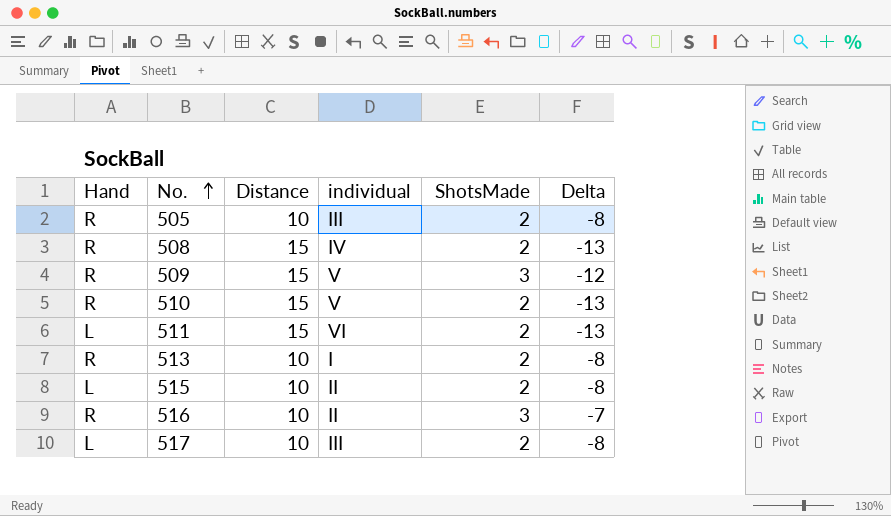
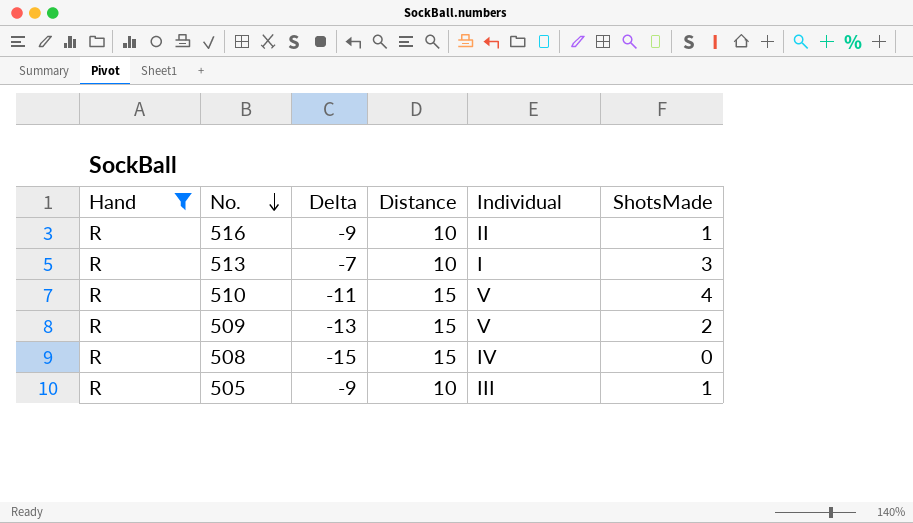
filter: none -> Hand = R
row order: No. ascending -> No. descending
column Delta | position: 6 -> 3
column name: individual -> Individual
516 | Delta: -7 -> -9
516 | ShotsMade: 3 -> 1
513 | Delta: -8 -> -7
513 | ShotsMade: 2 -> 3
510 | Delta: -13 -> -11
510 | ShotsMade: 2 -> 4
509 | Delta: -12 -> -13
509 | ShotsMade: 3 -> 2
508 | Delta: -13 -> -15
508 | ShotsMade: 2 -> 0
505 | Delta: -8 -> -9
505 | ShotsMade: 2 -> 1

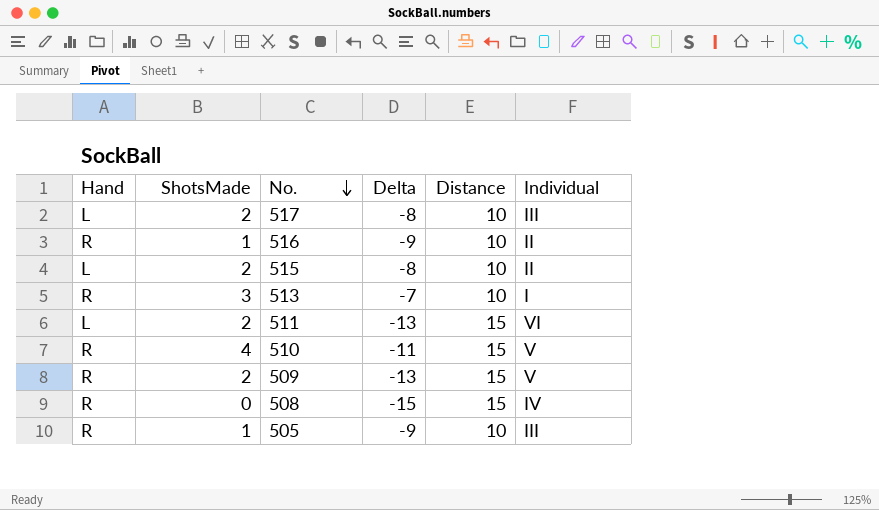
filter: Hand = R -> none
column ShotsMade | position: 6 -> 2

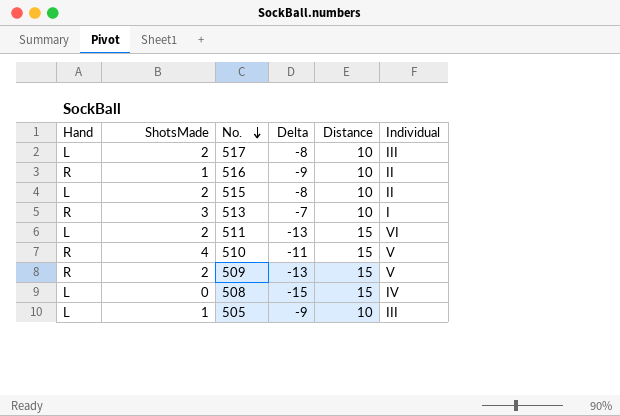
508 | Hand: R -> L
505 | Hand: R -> L

